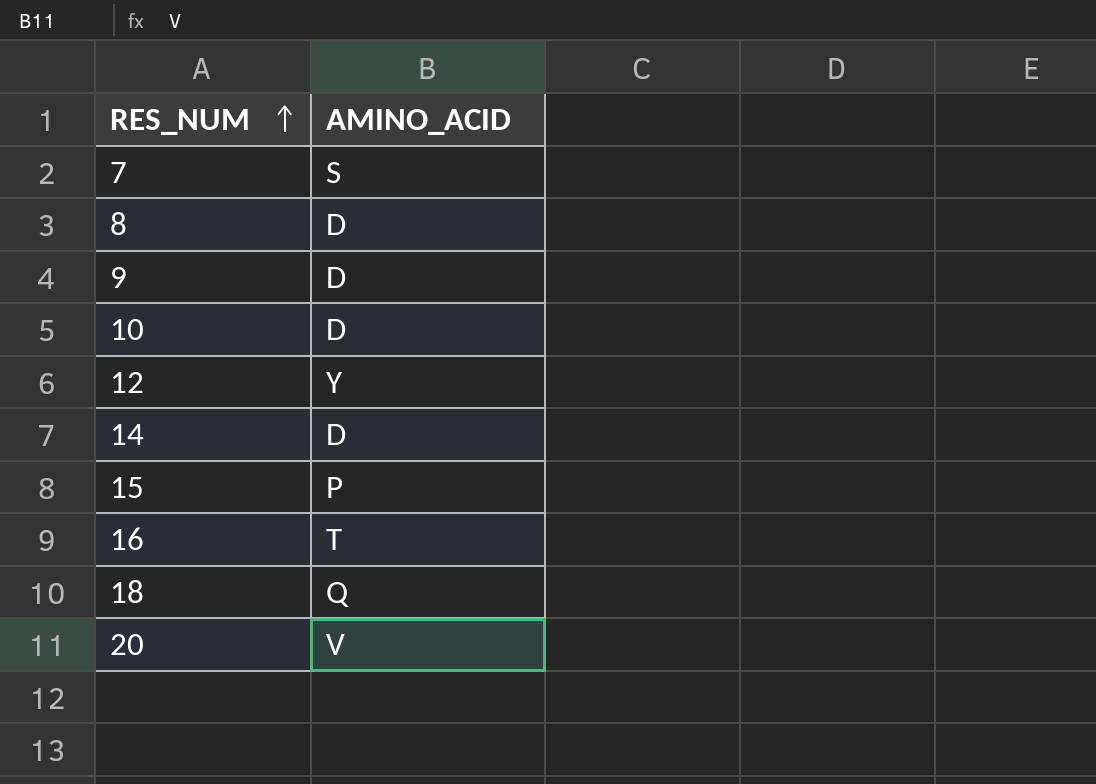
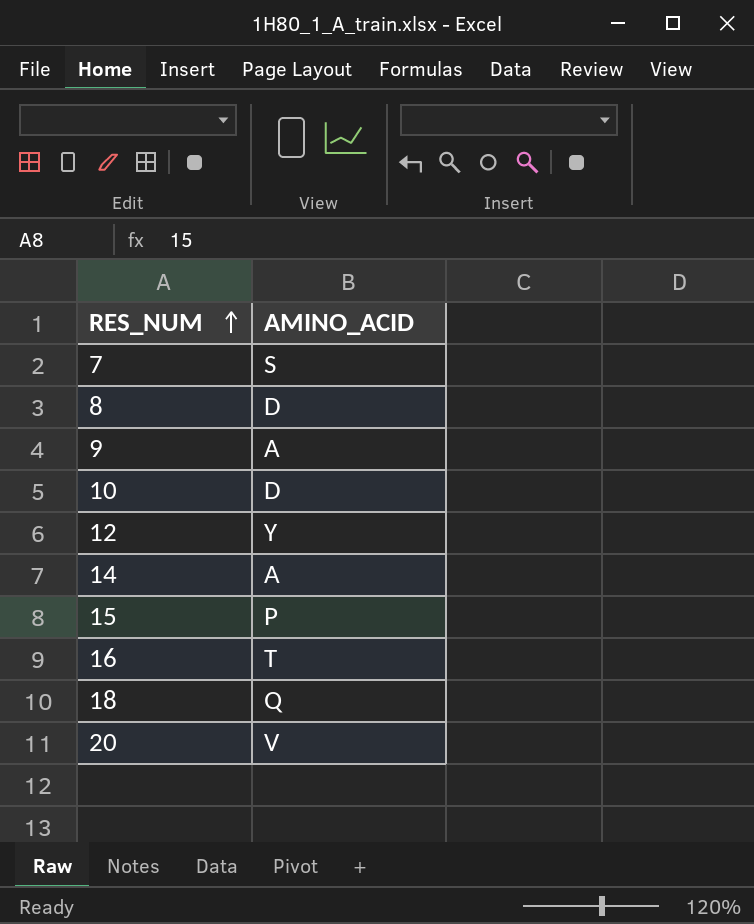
9 | AMINO_ACID: D -> A
14 | AMINO_ACID: D -> A

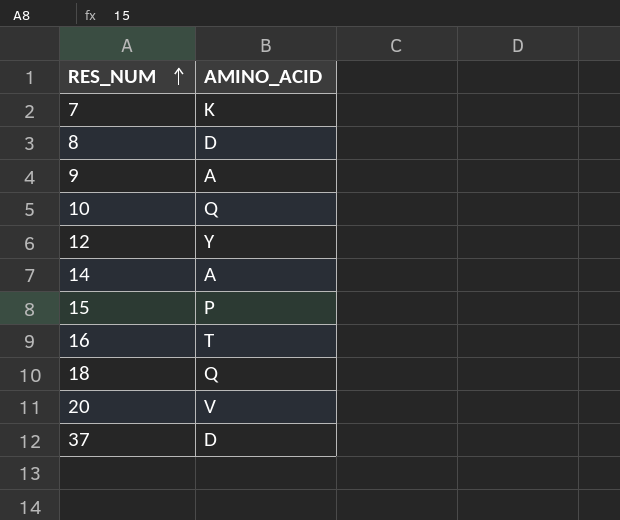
7 | AMINO_ACID: S -> K
10 | AMINO_ACID: D -> Q
row 37: none -> D

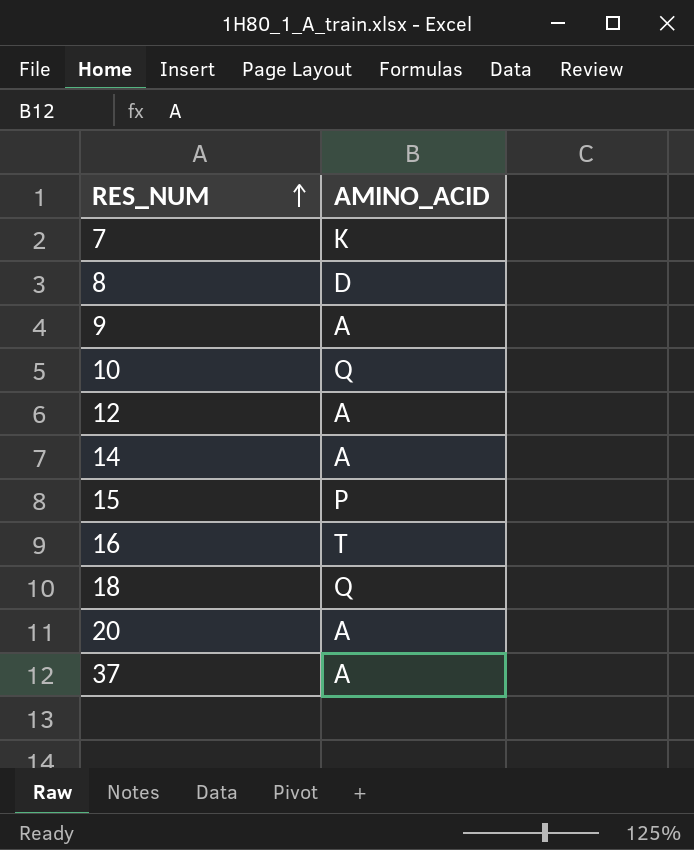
12 | AMINO_ACID: Y -> A
20 | AMINO_ACID: V -> A
37 | AMINO_ACID: D -> A

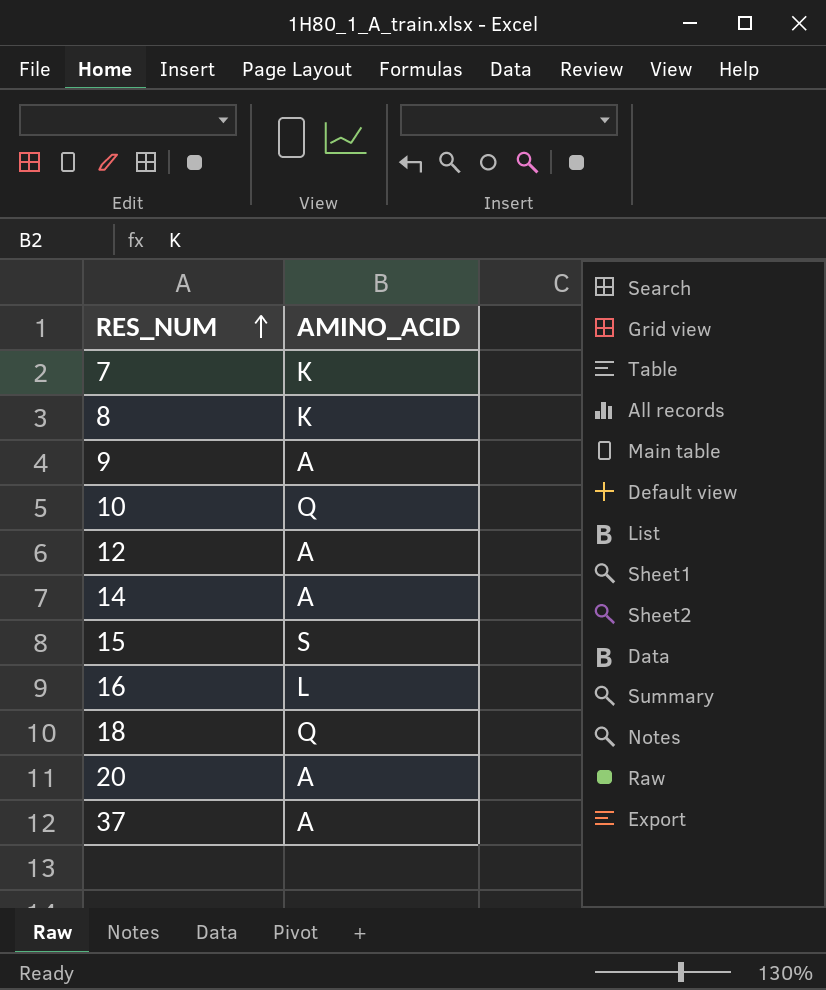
8 | AMINO_ACID: D -> K
15 | AMINO_ACID: P -> S
16 | AMINO_ACID: T -> L

